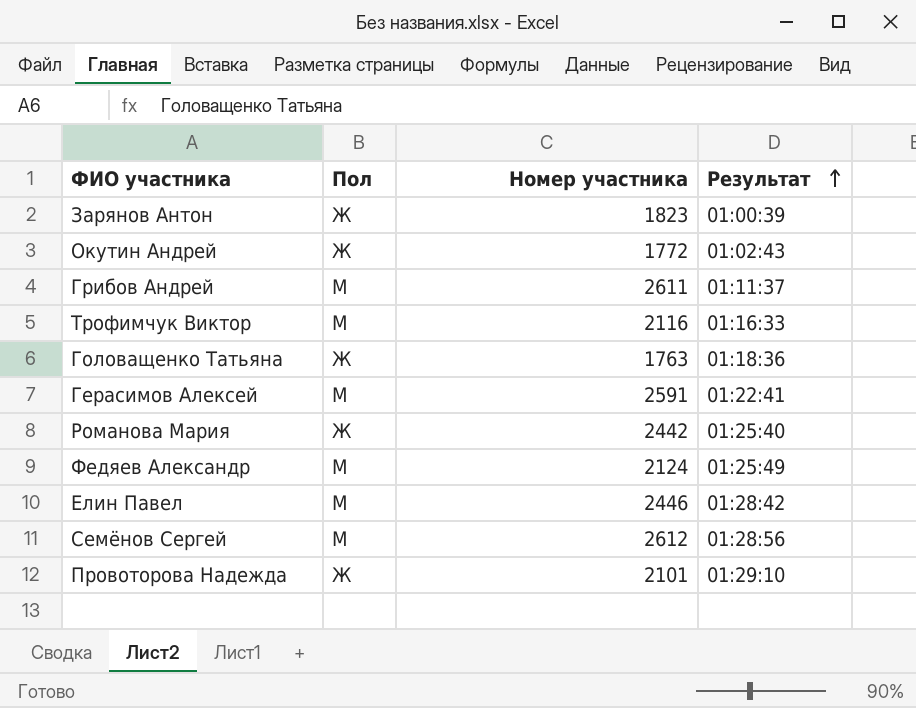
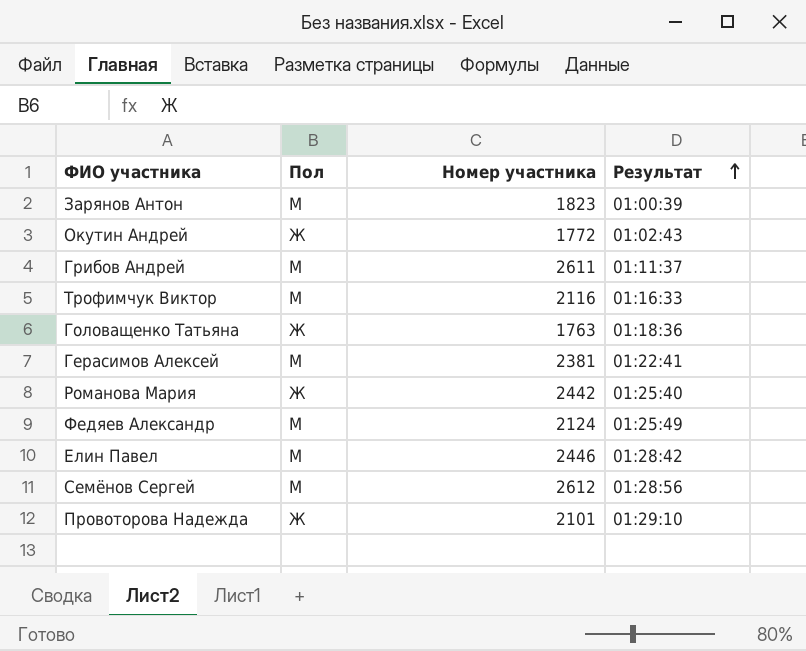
Зарянов Антон | Пол: Ж -> М
Герасимов Алексей | Номер участника: 2591 -> 2381

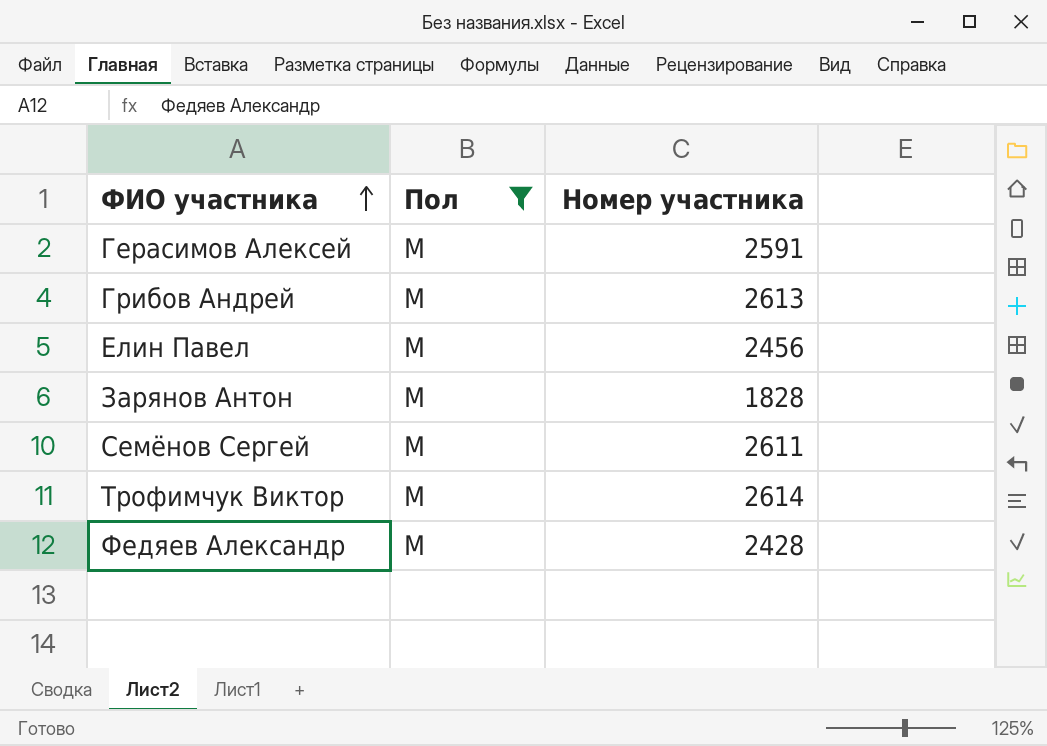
filter: none -> Пол = М
row order: Результат ascending -> ФИО участника ascending
column Результат | position: 4 -> none
Герасимов Алексей | Номер участника: 2381 -> 2591
Грибов Андрей | Номер участника: 2611 -> 2613
Елин Павел | Номер участника: 2446 -> 2456
Зарянов Антон | Номер участника: 1823 -> 1828
Семёнов Сергей | Номер участника: 2612 -> 2611
Трофимчук Виктор | Номер участника: 2116 -> 2614
Федяев Александр | Номер участника: 2124 -> 2428

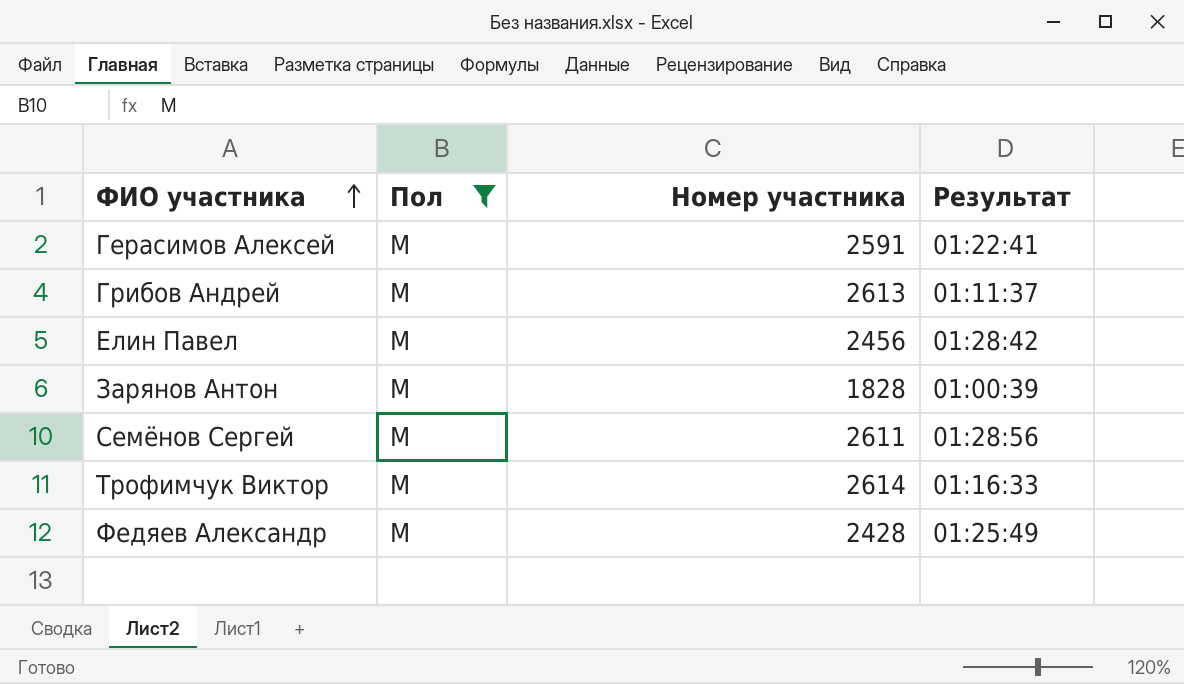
column Результат | position: none -> 4

